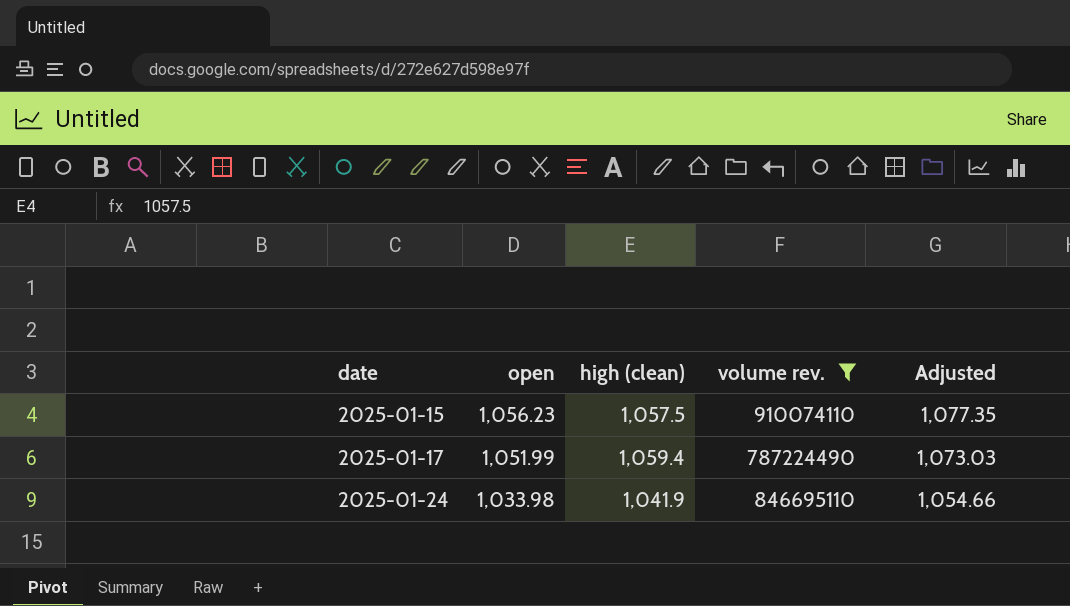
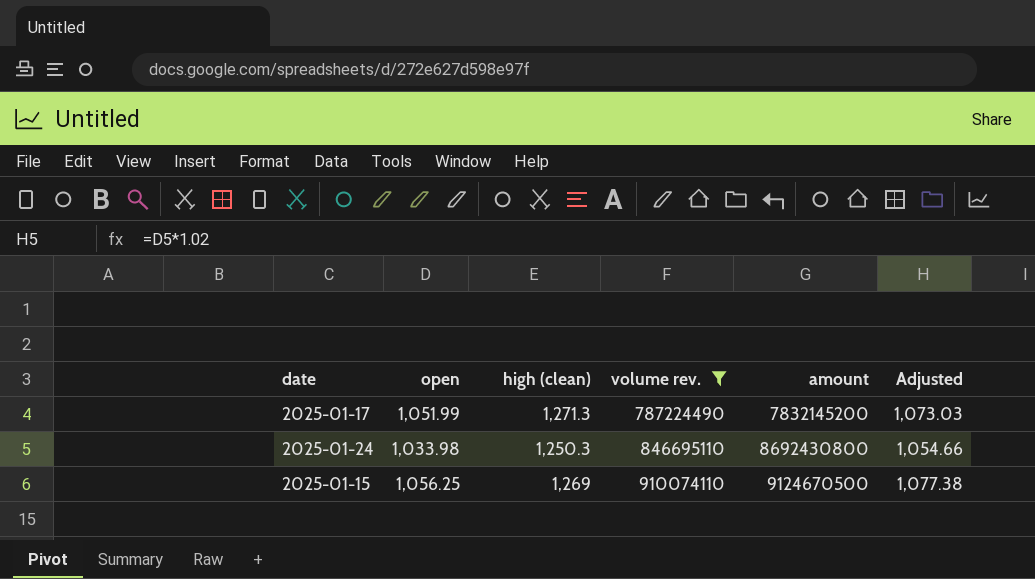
row order: date ascending -> volume rev. ascending
column amount | position: none -> 5
2025-01-17 | high (clean): 1,059.4 -> 1,271.3
2025-01-24 | high (clean): 1,041.9 -> 1,250.3
2025-01-15 | open: 1,056.23 -> 1,056.25
2025-01-15 | high (clean): 1,057.5 -> 1,269
2025-01-15 | Adjusted: 1,077.35 -> 1,077.38

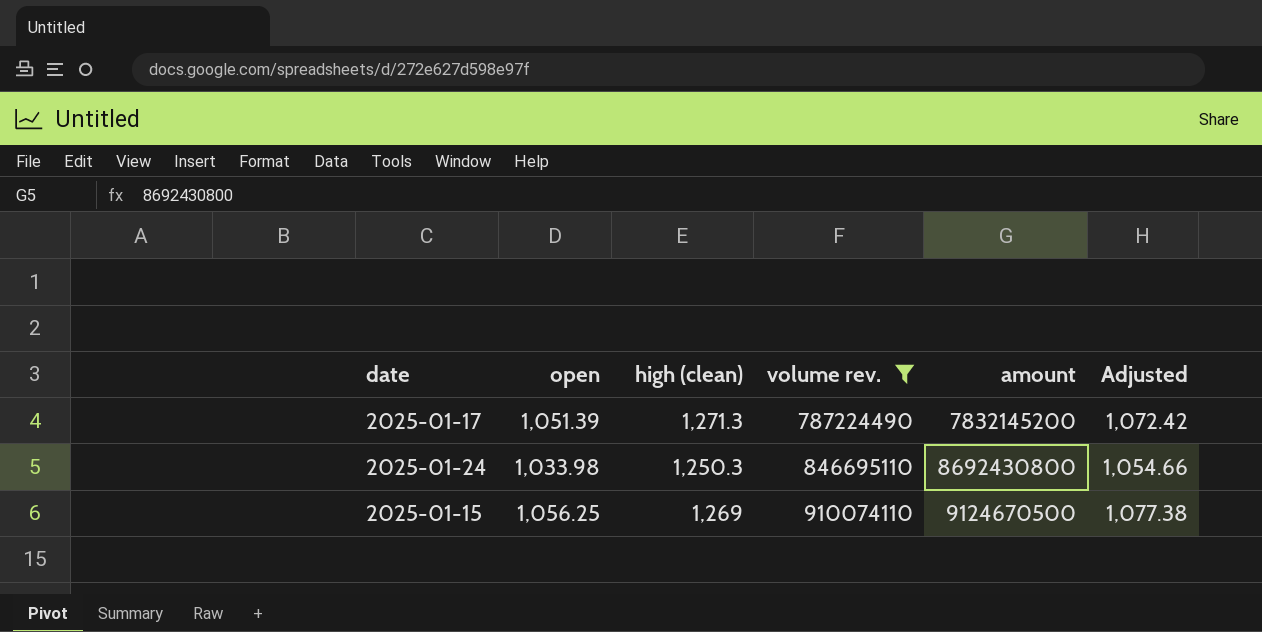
2025-01-17 | open: 1,051.99 -> 1,051.39
2025-01-17 | Adjusted: 1,073.03 -> 1,072.42

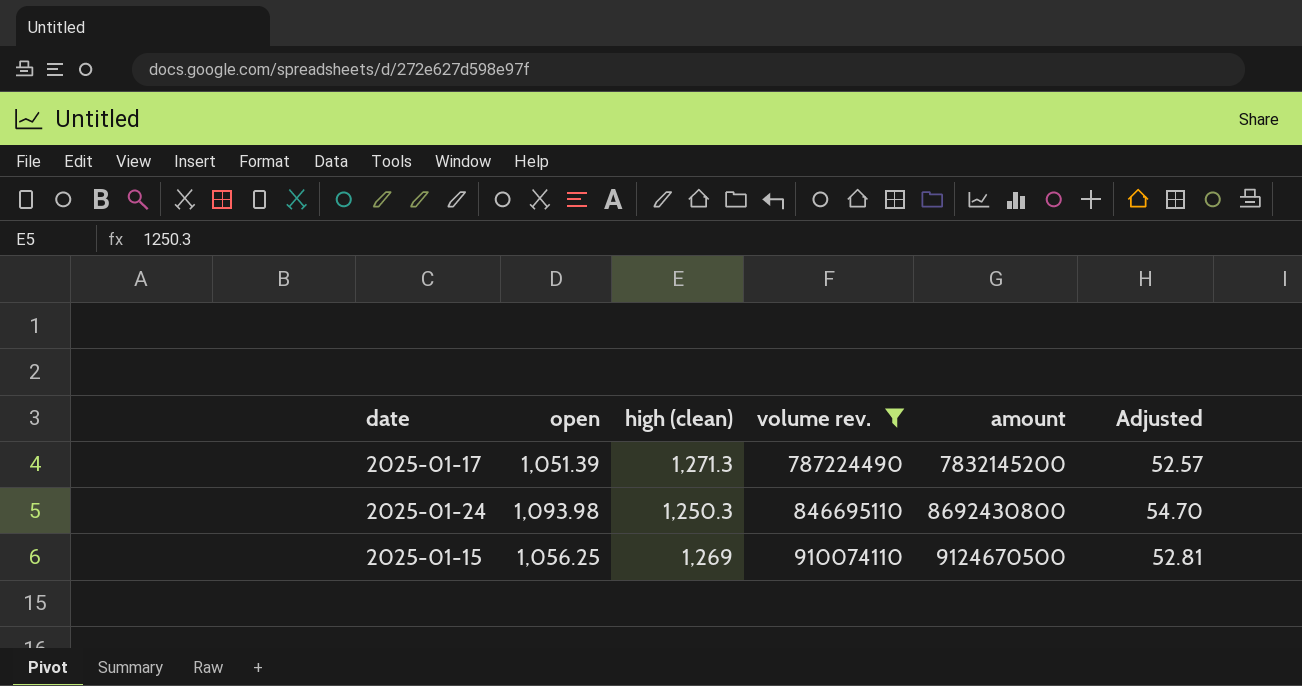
column Adjusted | formula: [open] * 1.02 -> [open] * 0.05
2025-01-24 | open: 1,033.98 -> 1,093.98

